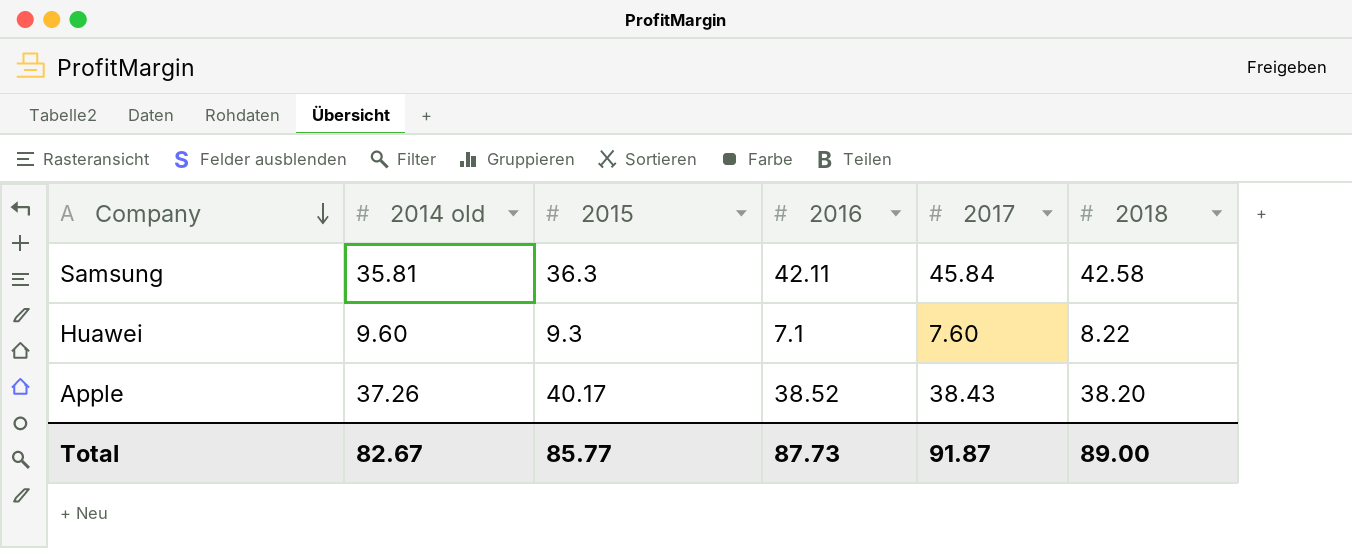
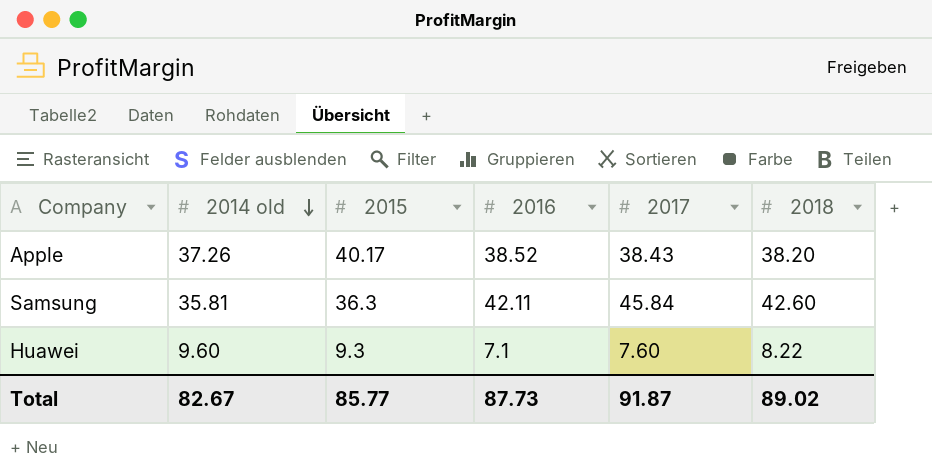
row order: Company descending -> 2014 old descending
Samsung | 2018: 42.58 -> 42.60
Total | 2018: 89.00 -> 89.02

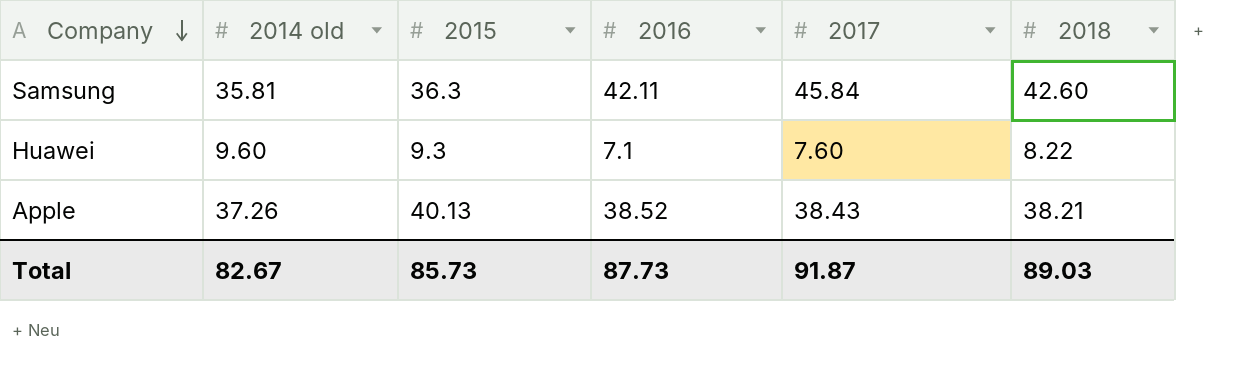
row order: 2014 old descending -> Company descending
Apple | 2015: 40.17 -> 40.13
Apple | 2018: 38.20 -> 38.21
Total | 2015: 85.77 -> 85.73
Total | 2018: 89.02 -> 89.03

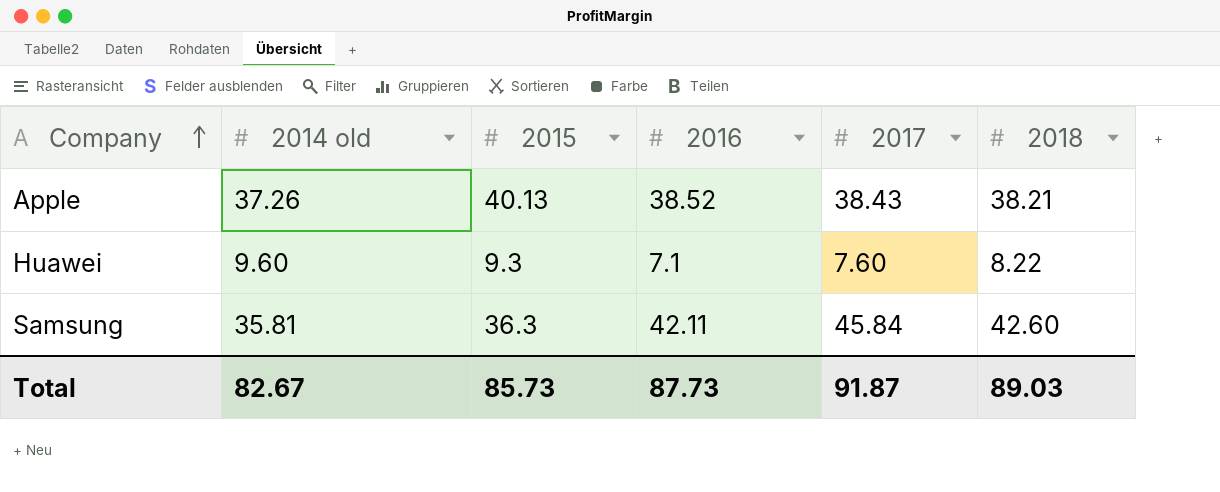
row order: Company descending -> Company ascending

